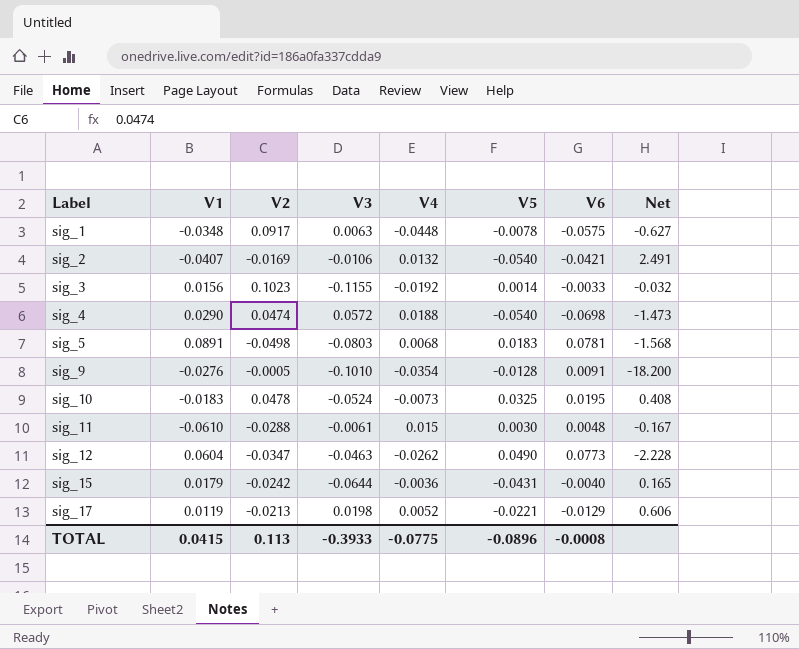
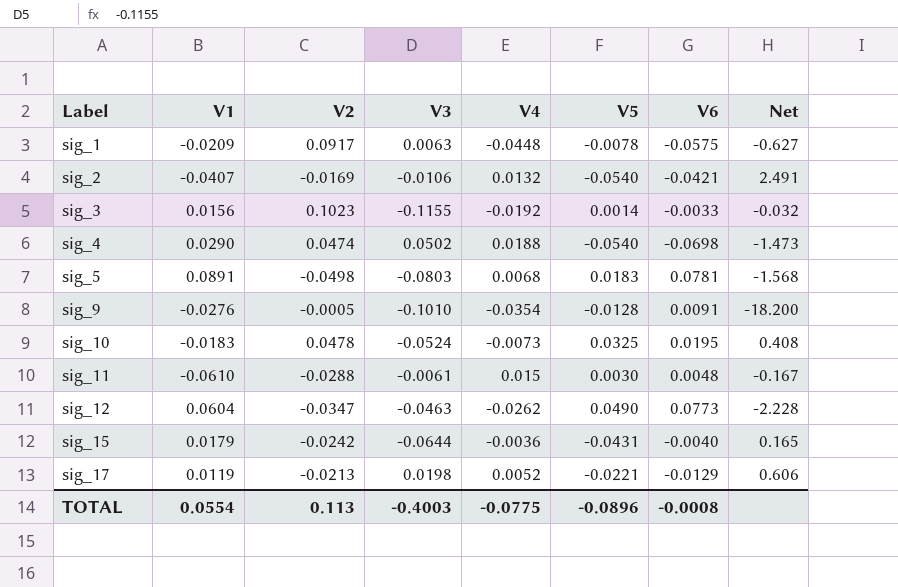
sig_1 | V1: -0.0348 -> -0.0209
sig_4 | V3: 0.0572 -> 0.0502
TOTAL | V1: 0.0415 -> 0.0554
TOTAL | V3: -0.3933 -> -0.4003

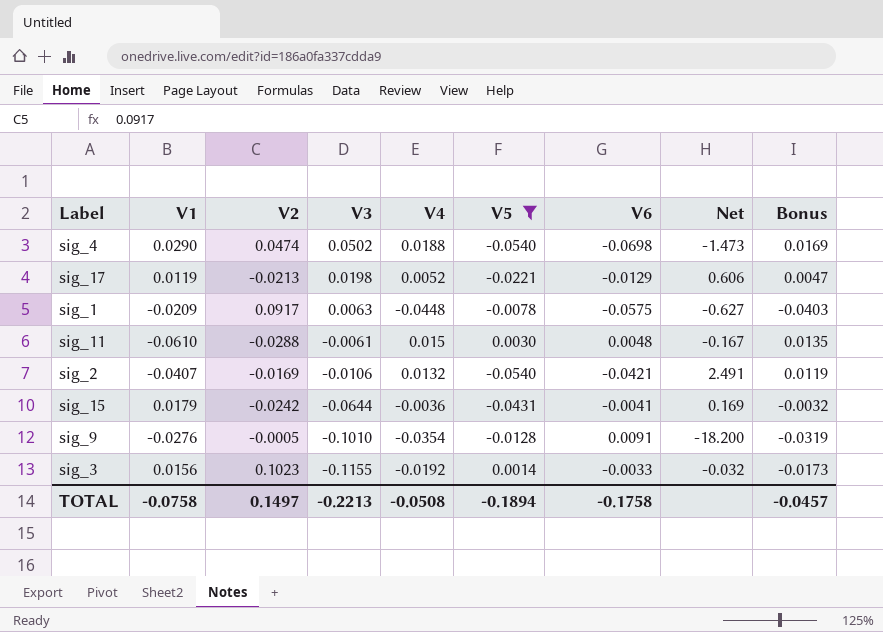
filter: none -> V5 <= 0.0030
row order: Label ascending -> V3 descending
column Bonus | formula: none -> [V4] * 0.9
sig_15 | V6: -0.0040 -> -0.0041
sig_15 | Net: 0.165 -> 0.169
TOTAL | V1: 0.0554 -> -0.0758
TOTAL | V2: 0.113 -> 0.1497
TOTAL | V3: -0.4003 -> -0.2213
TOTAL | V4: -0.0775 -> -0.0508
TOTAL | V5: -0.0896 -> -0.1894
TOTAL | V6: -0.0008 -> -0.1758

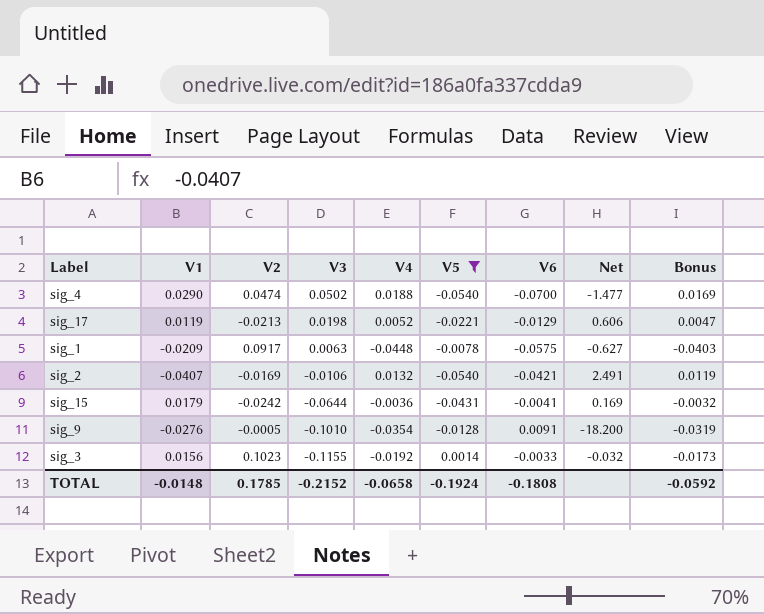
row sig_11: -0.0610 | -0.0288 | -0.0061 | 0.015 | 0.0030 | 0.0048 | -0.167 | 0.0135 -> none
sig_4 | V6: -0.0698 -> -0.0700
sig_4 | Net: -1.473 -> -1.477
TOTAL | V1: -0.0758 -> -0.0148
TOTAL | V2: 0.1497 -> 0.1785
TOTAL | V3: -0.2213 -> -0.2152
TOTAL | V4: -0.0508 -> -0.0658
TOTAL | V5: -0.1894 -> -0.1924
TOTAL | V6: -0.1758 -> -0.1808
TOTAL | Bonus: -0.0457 -> -0.0592

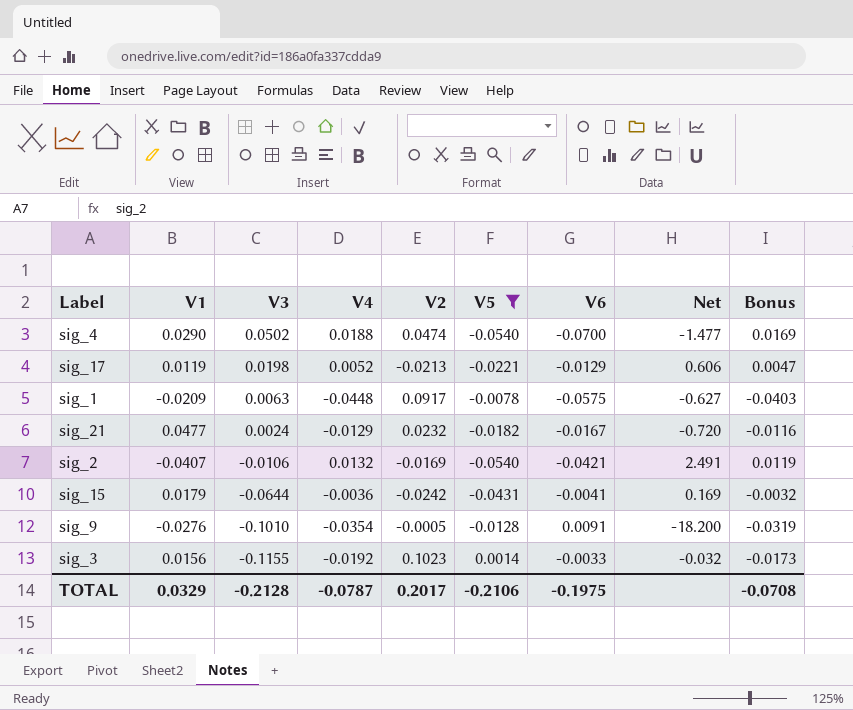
column V2 | position: 3 -> 5
row sig_21: none -> 0.0477 | 0.0024 | -0.0129 | 0.0232 | -0.0182 | -0.0167 | -0.720 | -0.0116
TOTAL | V1: -0.0148 -> 0.0329
TOTAL | V3: -0.2152 -> -0.2128
TOTAL | V4: -0.0658 -> -0.0787
TOTAL | V2: 0.1785 -> 0.2017
TOTAL | V5: -0.1924 -> -0.2106
TOTAL | V6: -0.1808 -> -0.1975
TOTAL | Bonus: -0.0592 -> -0.0708

